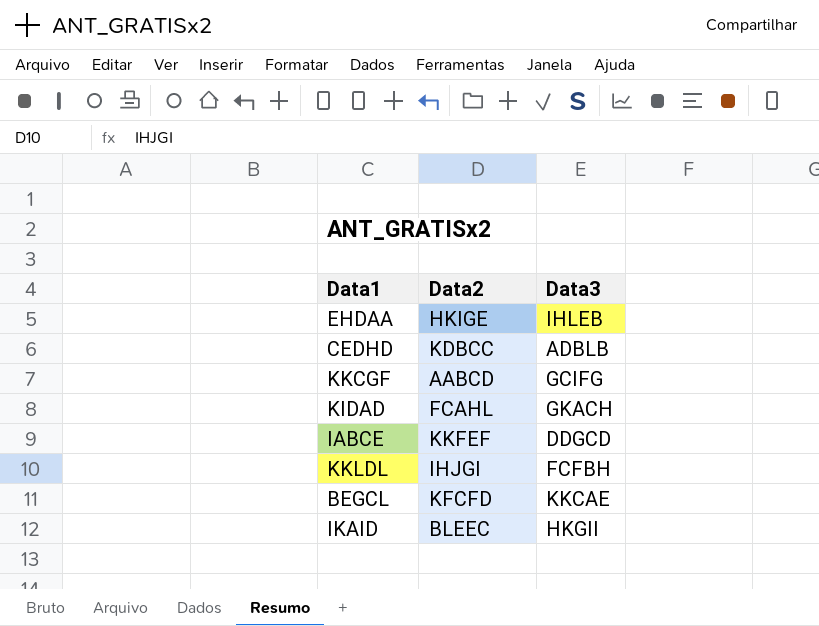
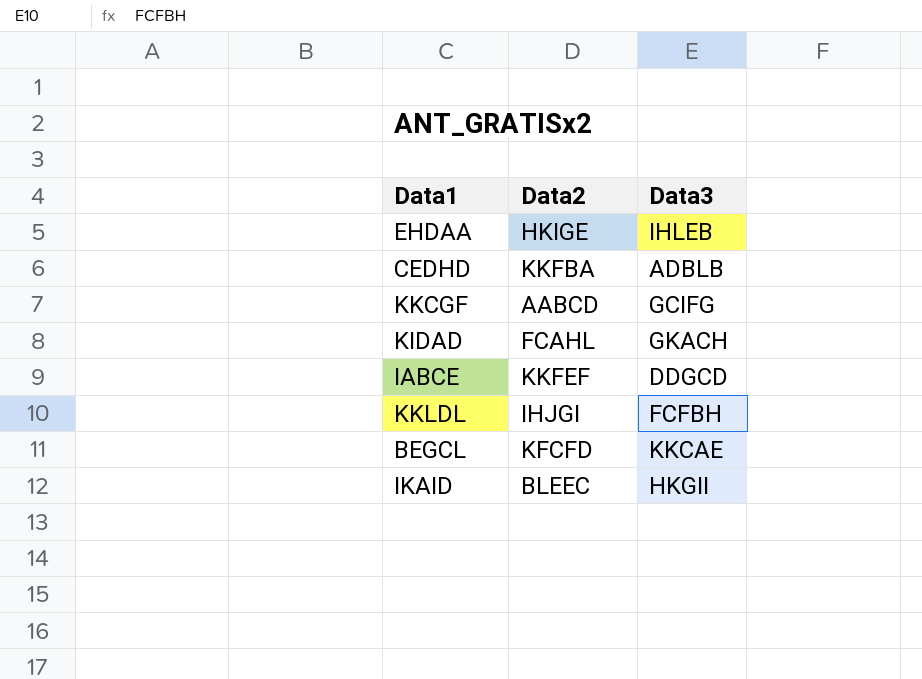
CEDHD | Data2: KDBCC -> KKFBA

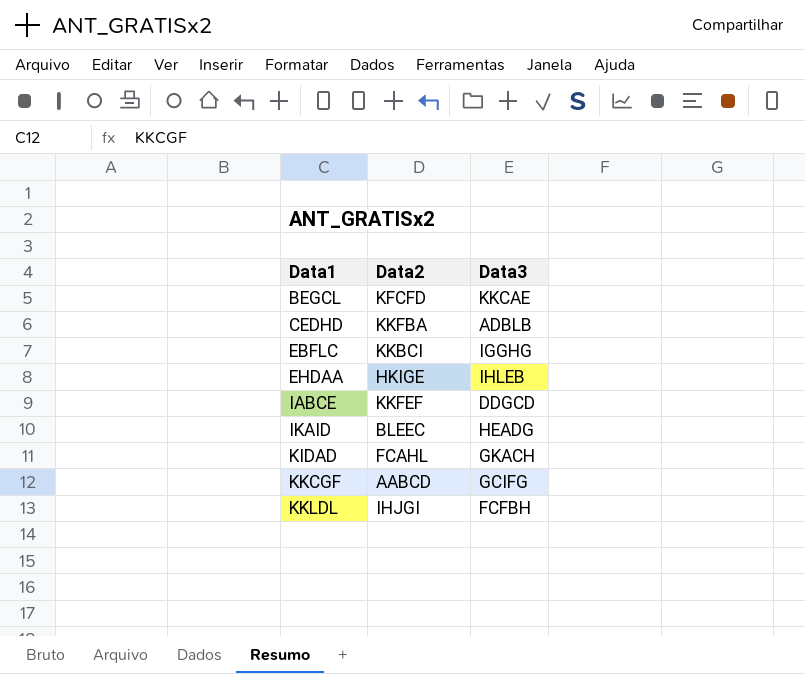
row order: none -> Data1 ascending
row EBFLC: none -> KKBCI | IGGHG
IKAID | Data3: HKGII -> HEADG

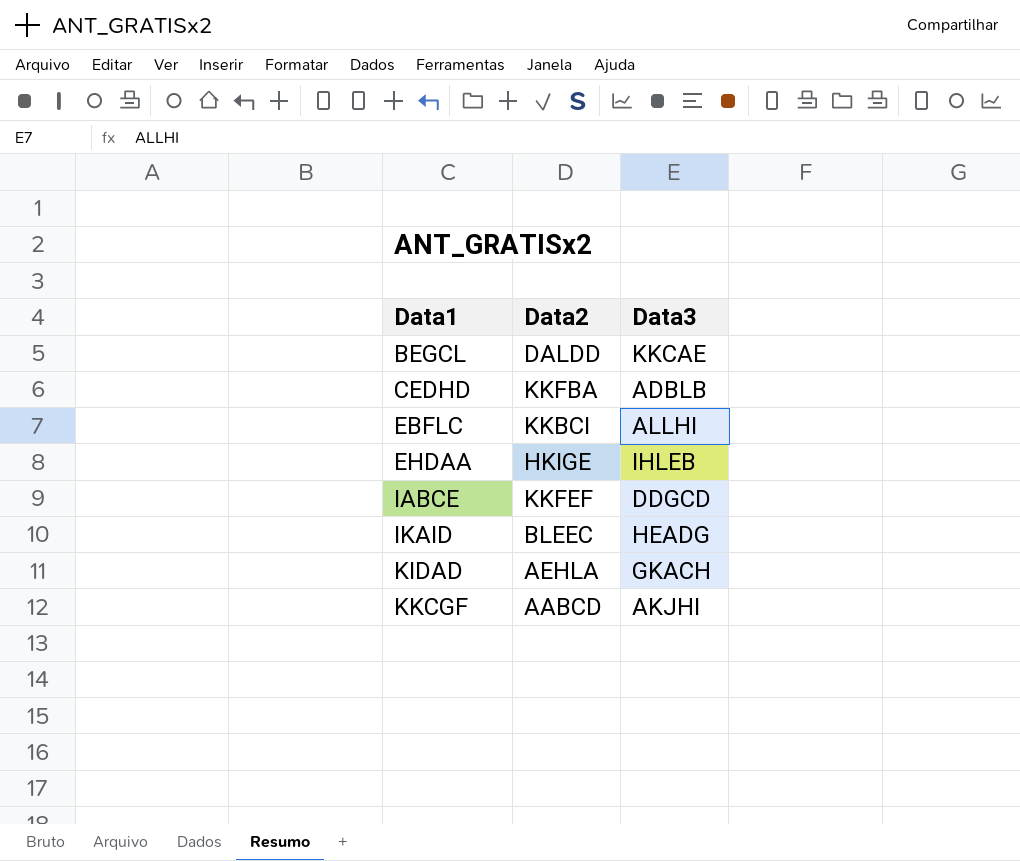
row KKLDL: IHJGI | FCFBH -> none
BEGCL | Data2: KFCFD -> DALDD
EBFLC | Data3: IGGHG -> ALLHI
KIDAD | Data2: FCAHL -> AEHLA
KKCGF | Data3: GCIFG -> AKJHI

